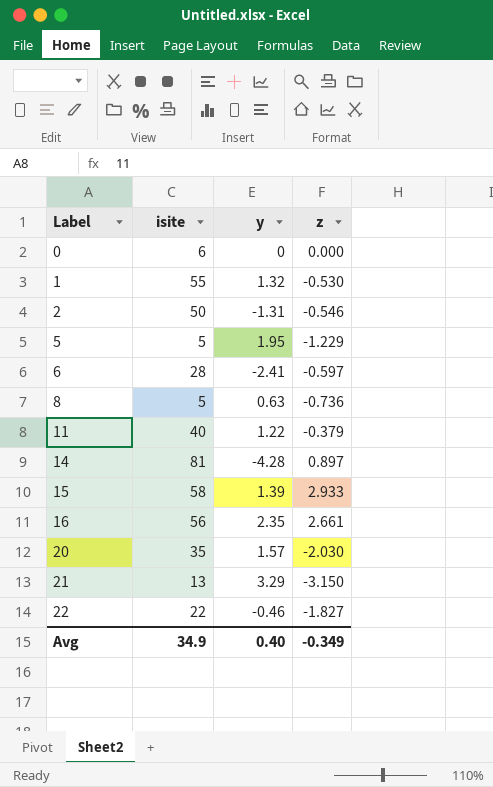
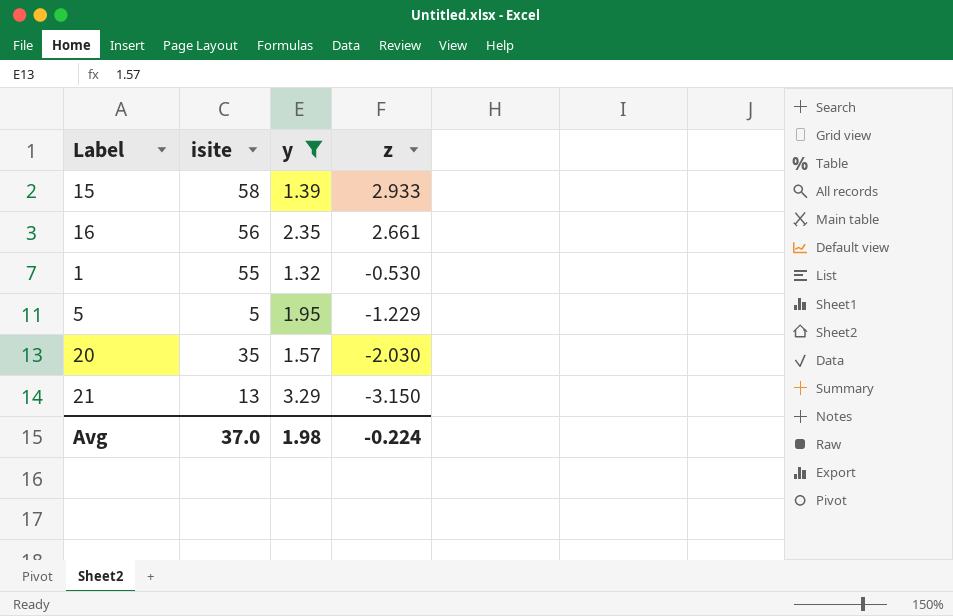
filter: none -> y >= 1.32
row order: Label ascending -> z descending
Avg | isite: 34.9 -> 37.0
Avg | y: 0.40 -> 1.98
Avg | z: -0.349 -> -0.224

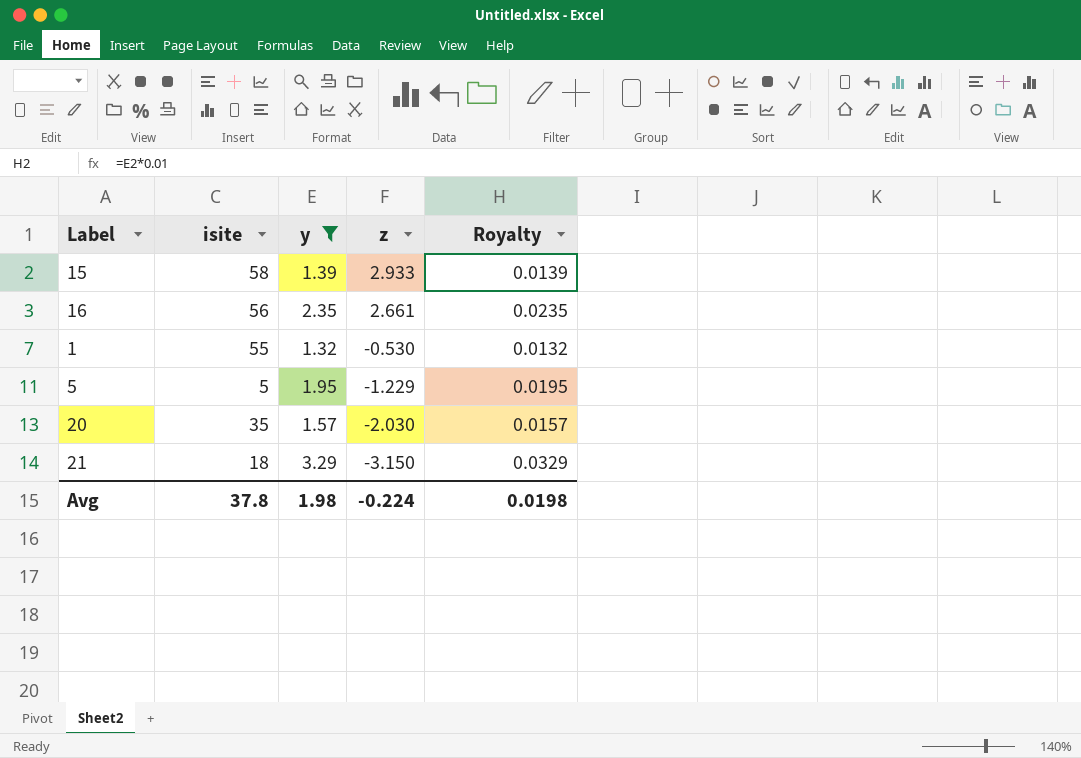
column Royalty | formula: none -> [y] * 0.01
21 | isite: 13 -> 18
Avg | isite: 37.0 -> 37.8

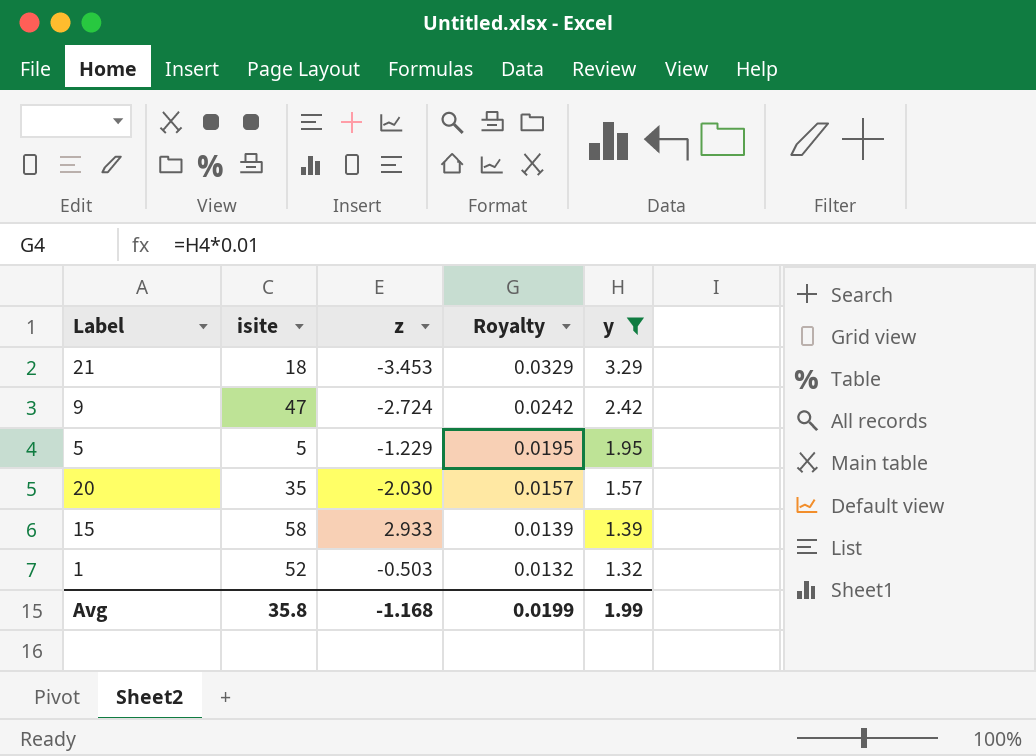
row order: z descending -> Royalty descending
column y | position: 3 -> 5
row 16: 56 | 2.35 | 2.661 | 0.0235 -> none
21 | z: -3.150 -> -3.453
row 9: none -> 47 | -2.724 | 0.0242 | 2.42
1 | isite: 55 -> 52
1 | z: -0.530 -> -0.503
Avg | isite: 37.8 -> 35.8
Avg | z: -0.224 -> -1.168
Avg | Royalty: 0.0198 -> 0.0199
Avg | y: 1.98 -> 1.99

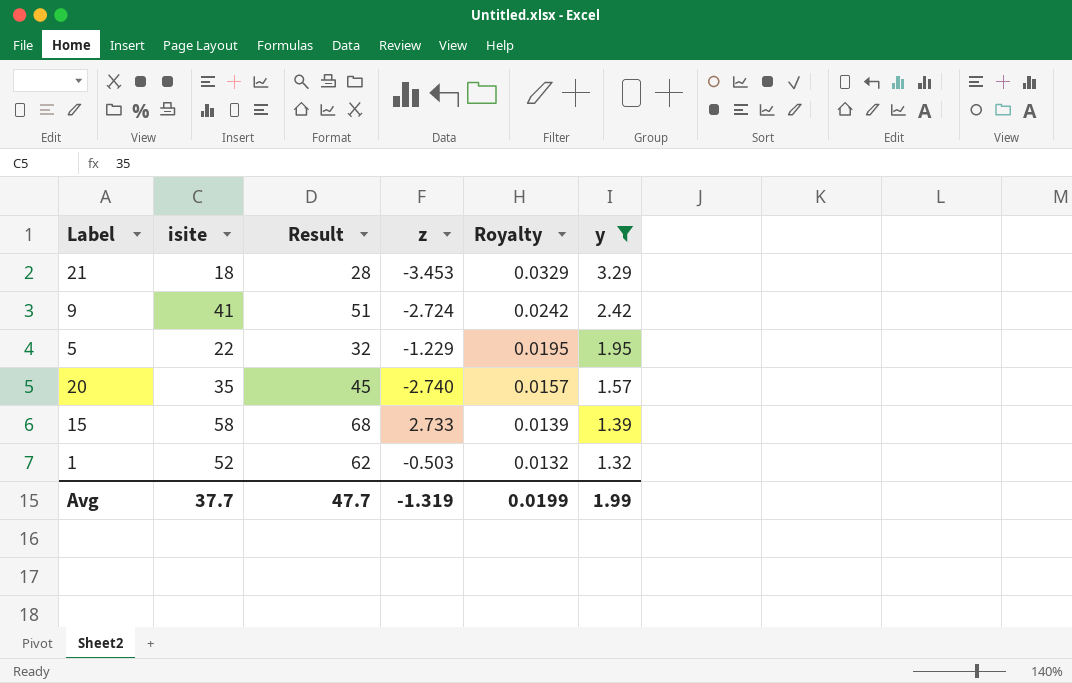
column Result | formula: none -> [isite] + 10
9 | isite: 47 -> 41
5 | isite: 5 -> 22
20 | z: -2.030 -> -2.740
15 | z: 2.933 -> 2.733
Avg | isite: 35.8 -> 37.7
Avg | z: -1.168 -> -1.319

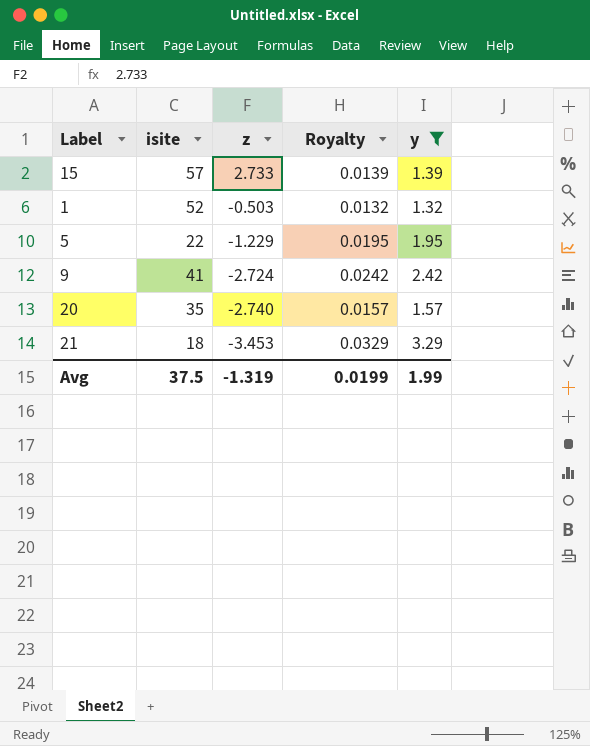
row order: Royalty descending -> z descending
column Result | formula: [isite] + 10 -> none
15 | isite: 58 -> 57
Avg | isite: 37.7 -> 37.5

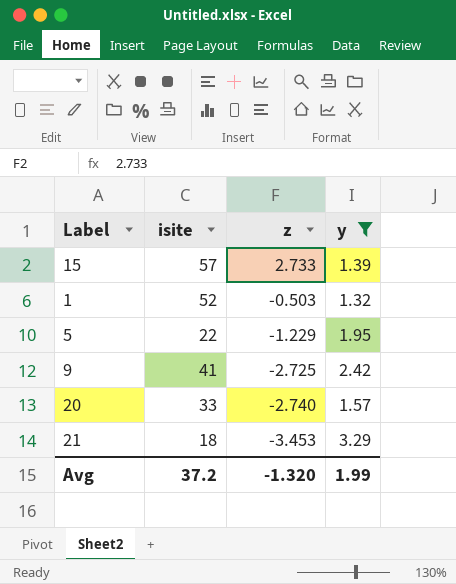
column Royalty | formula: [y] * 0.01 -> none
9 | z: -2.724 -> -2.725
20 | isite: 35 -> 33
Avg | isite: 37.5 -> 37.2
Avg | z: -1.319 -> -1.320

